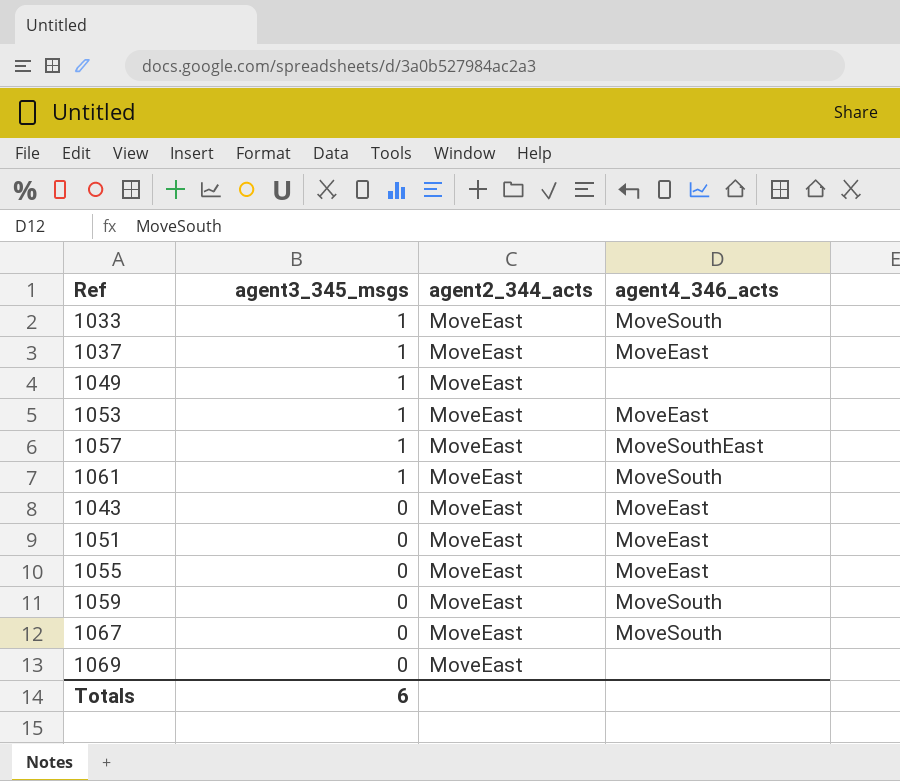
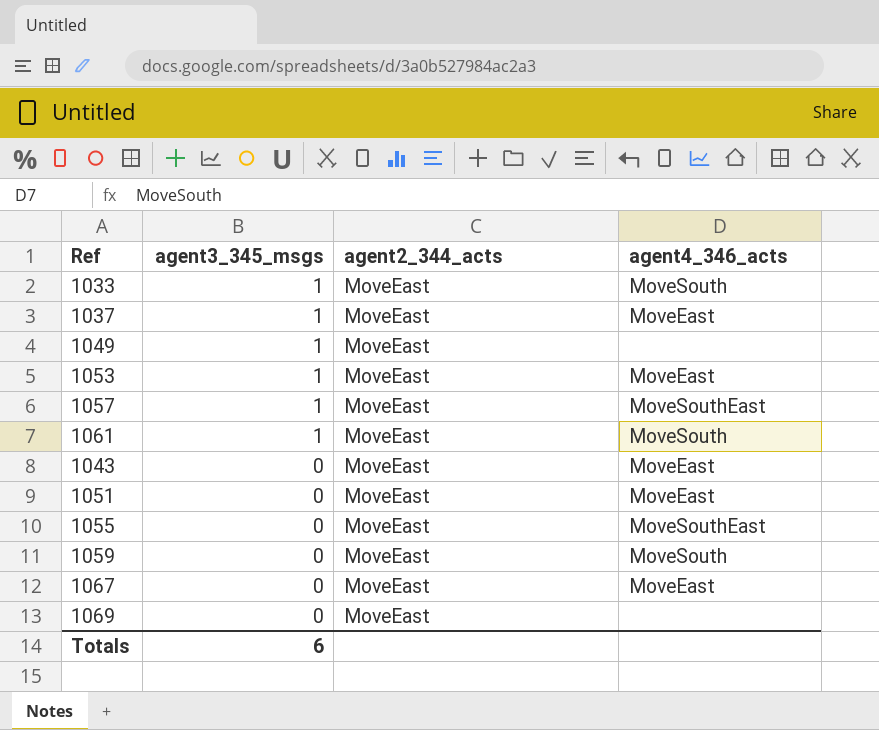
1055 | agent4_346_acts: MoveEast -> MoveSouthEast
1067 | agent4_346_acts: MoveSouth -> MoveEast

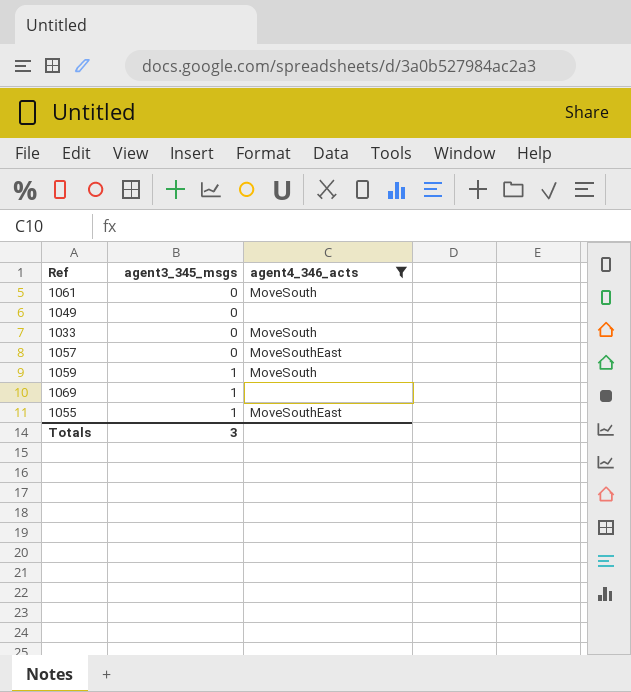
filter: none -> agent4_346_acts != MoveEast
row order: agent3_345_msgs descending -> agent3_345_msgs ascending
column agent2_344_acts | position: 3 -> none
1061 | agent3_345_msgs: 1 -> 0
1049 | agent3_345_msgs: 1 -> 0
1033 | agent3_345_msgs: 1 -> 0
1057 | agent3_345_msgs: 1 -> 0
1059 | agent3_345_msgs: 0 -> 1
1069 | agent3_345_msgs: 0 -> 1
1055 | agent3_345_msgs: 0 -> 1
Totals | agent3_345_msgs: 6 -> 3

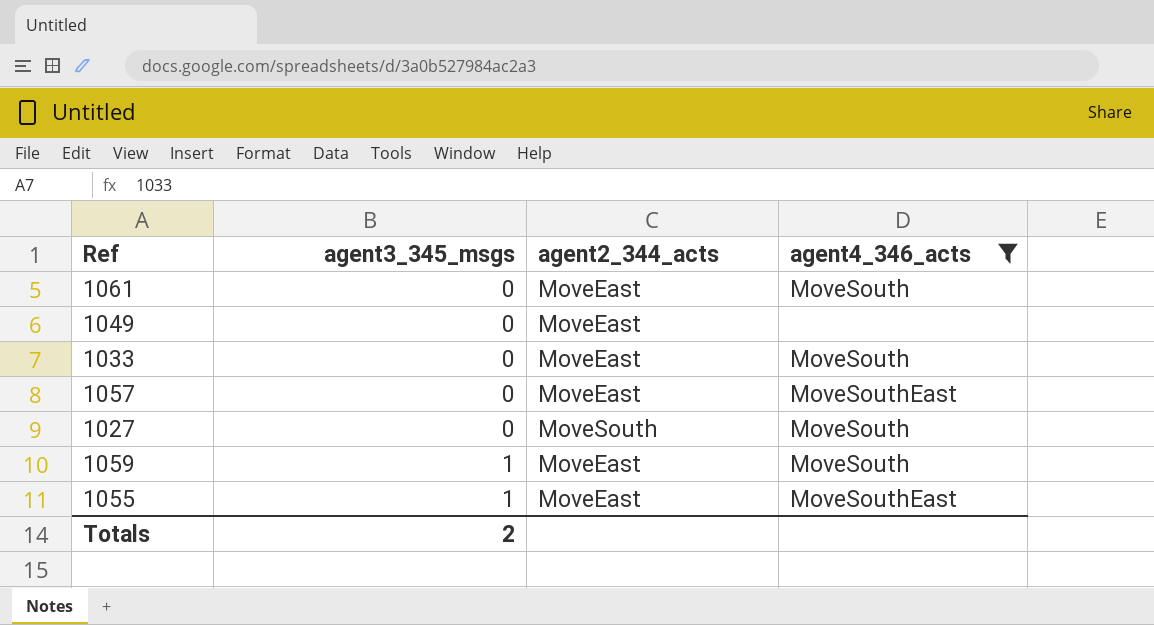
column agent2_344_acts | position: none -> 3
row 1069: 1 | none -> none
row 1027: none -> 0 | MoveSouth | MoveSouth
Totals | agent3_345_msgs: 3 -> 2

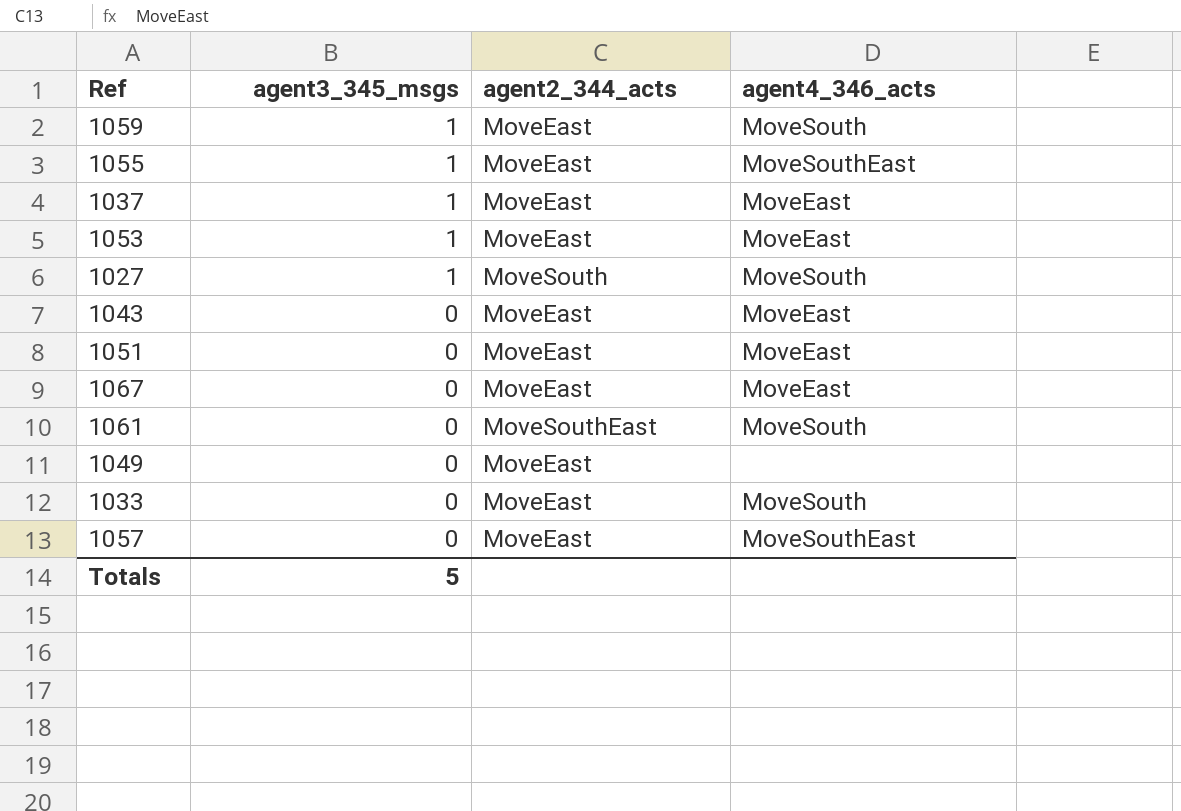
filter: agent4_346_acts != MoveEast -> none
row order: agent3_345_msgs ascending -> agent3_345_msgs descending
1027 | agent3_345_msgs: 0 -> 1
1061 | agent2_344_acts: MoveEast -> MoveSouthEast
Totals | agent3_345_msgs: 2 -> 5

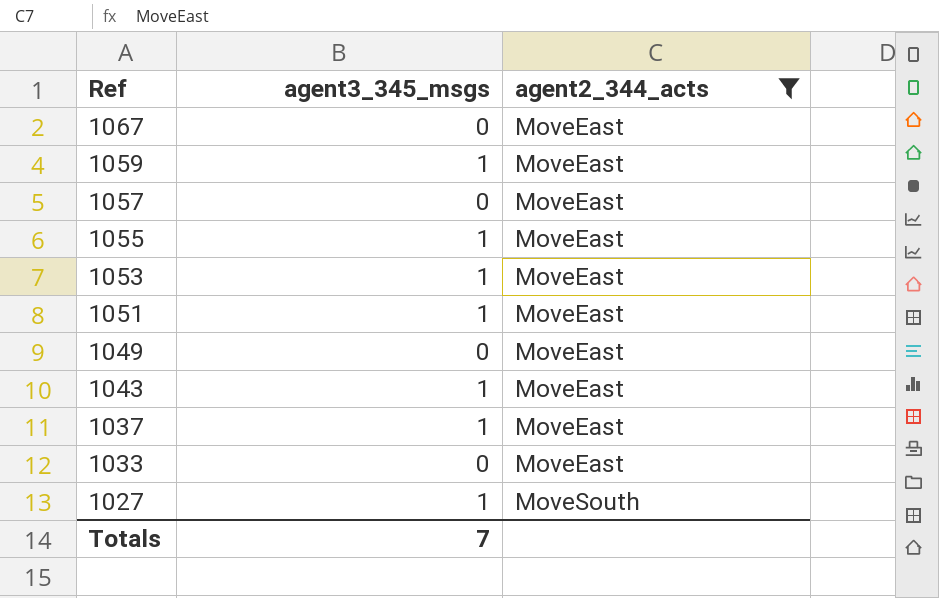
filter: none -> agent2_344_acts != MoveSouthEast
row order: agent3_345_msgs descending -> Ref descending
column agent4_346_acts | position: 4 -> none
1051 | agent3_345_msgs: 0 -> 1
1043 | agent3_345_msgs: 0 -> 1
Totals | agent3_345_msgs: 5 -> 7

